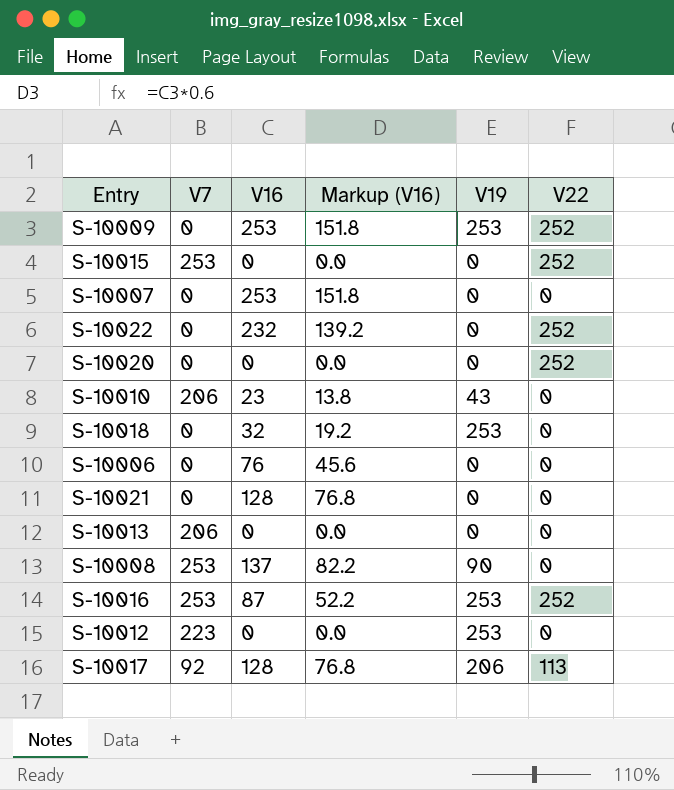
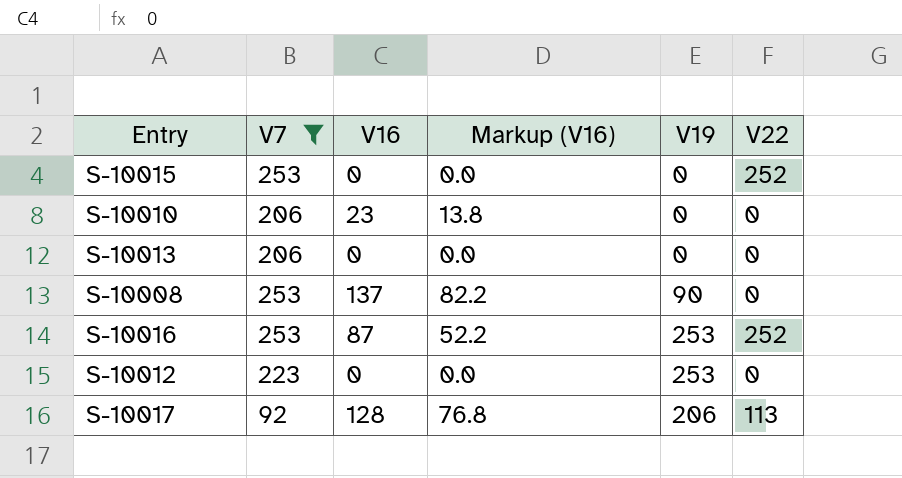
filter: none -> V7 != 0
S-10010 | V19: 43 -> 0

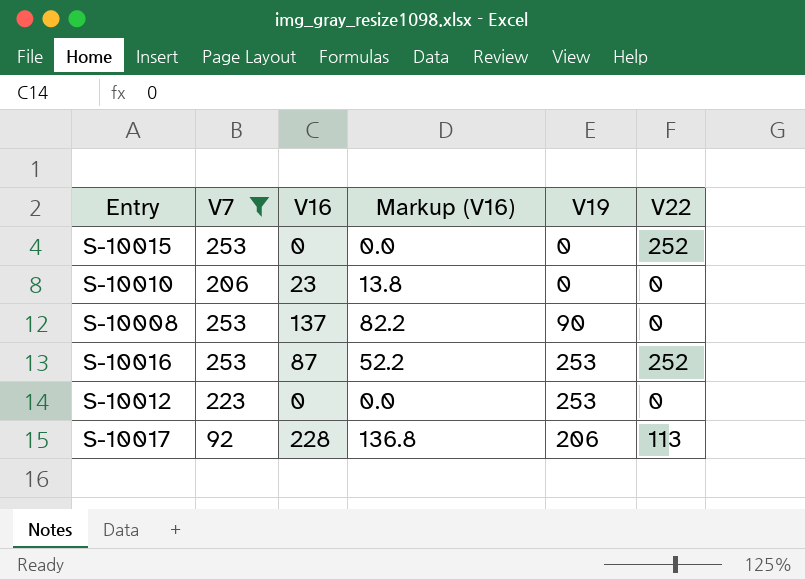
row S-10013: 206 | 0 | 0.0 | 0 | 0 -> none
S-10017 | V16: 128 -> 228
S-10017 | Markup (V16): 76.8 -> 136.8

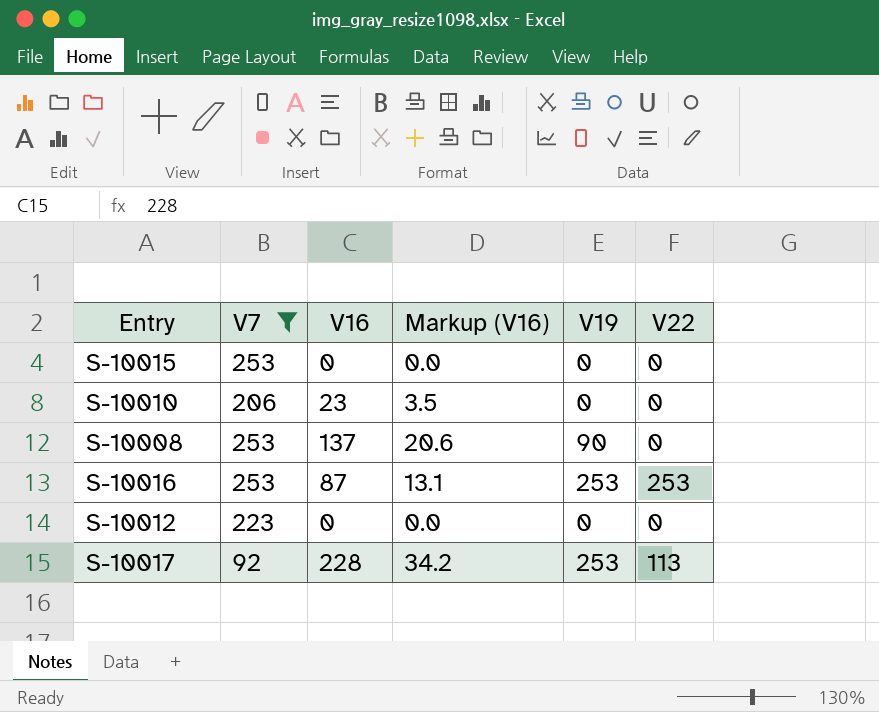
column Markup (V16) | formula: [V16] * 0.6 -> [V16] * 0.15
S-10015 | V22: 252 -> 0
S-10016 | V22: 252 -> 253
S-10012 | V19: 253 -> 0
S-10017 | V19: 206 -> 253

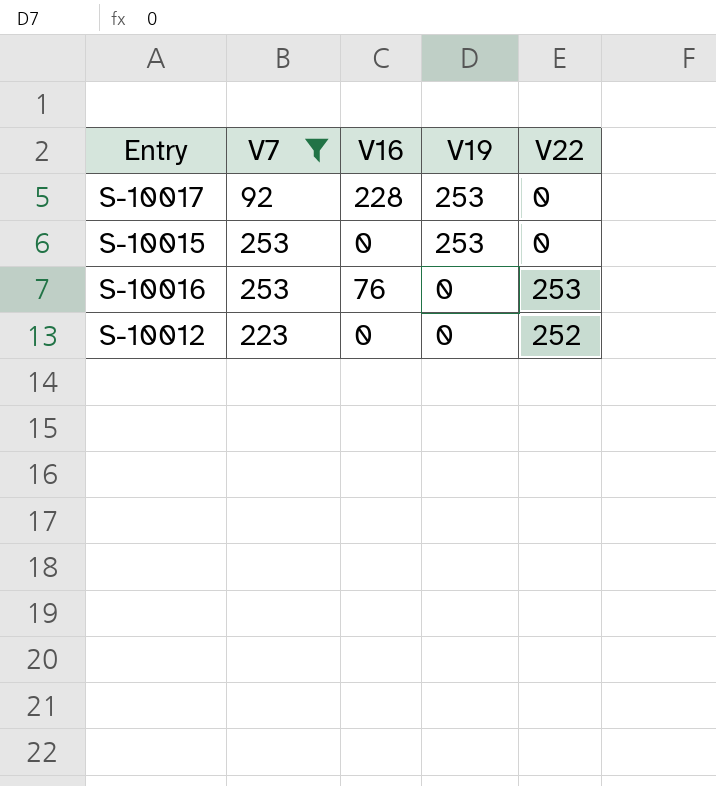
row order: none -> V19 descending
column Markup (V16) | formula: [V16] * 0.15 -> none
row S-10010: 206 | 23 | 3.5 | 0 | 0 -> none
row S-10008: 253 | 137 | 20.6 | 90 | 0 -> none
S-10017 | V22: 113 -> 0
S-10015 | V19: 0 -> 253
S-10016 | V16: 87 -> 76
S-10016 | V19: 253 -> 0
S-10012 | V22: 0 -> 252

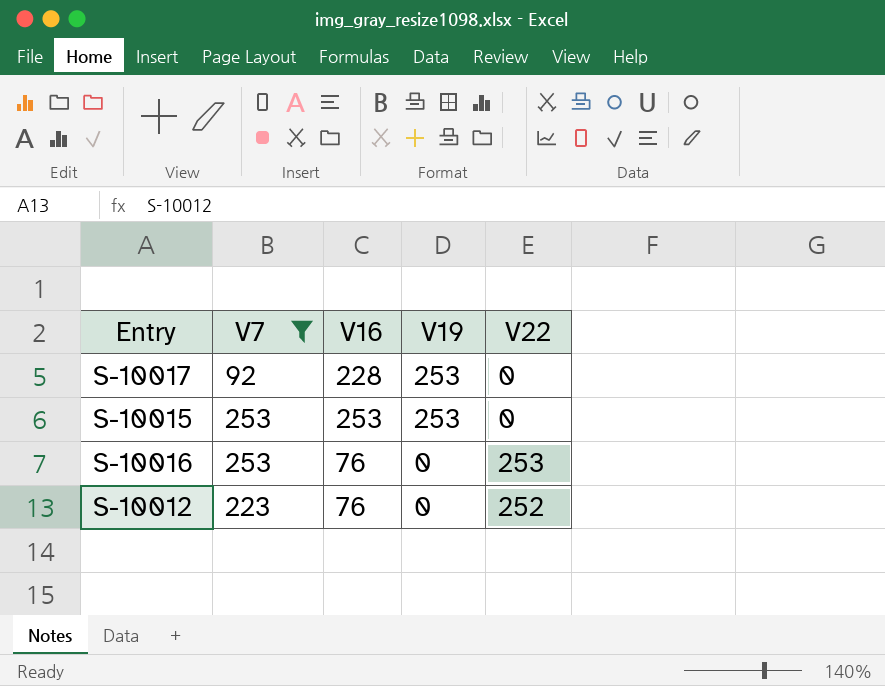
S-10015 | V16: 0 -> 253
S-10012 | V16: 0 -> 76

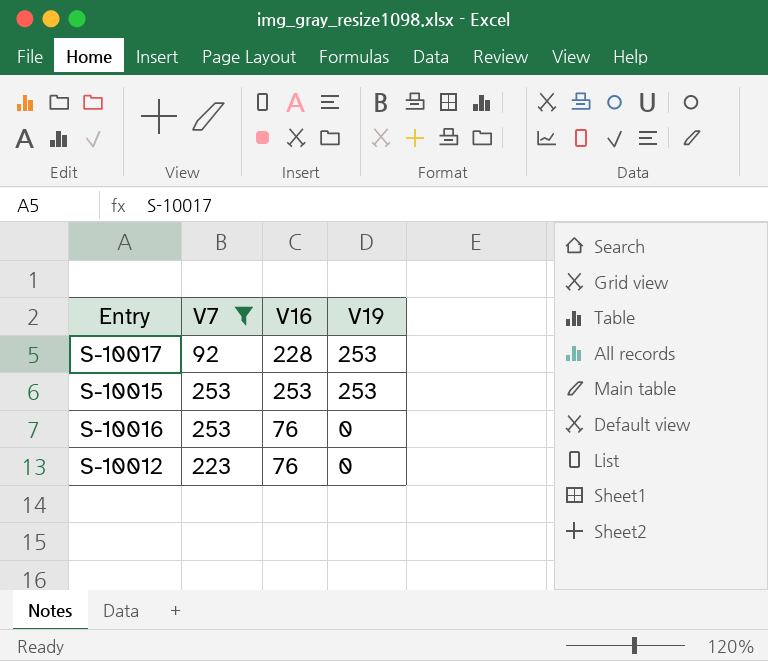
column V22 | position: 5 -> none

